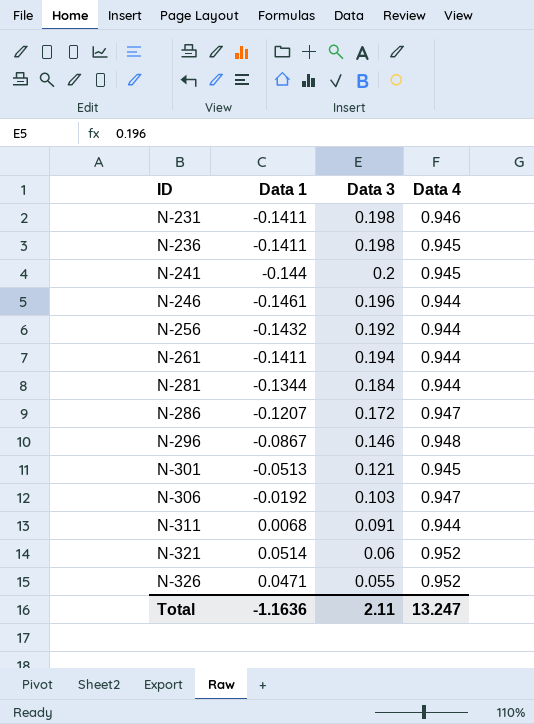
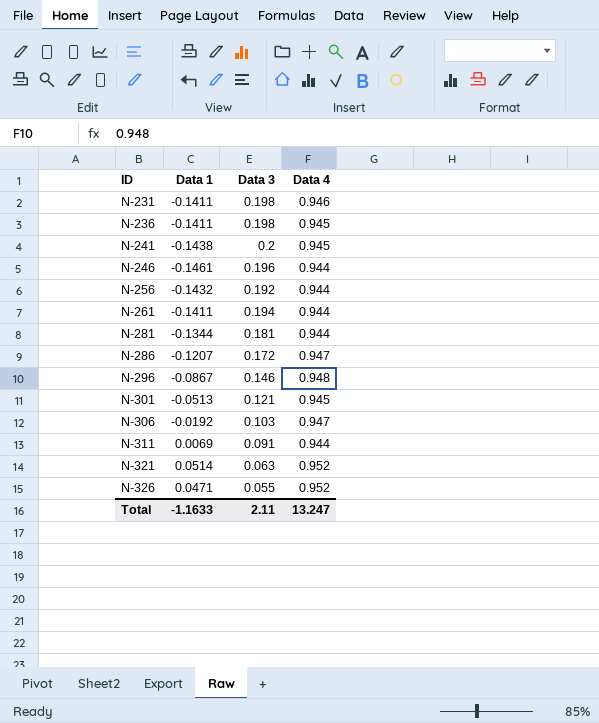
N-241 | Data 1: -0.144 -> -0.1438
N-281 | Data 3: 0.184 -> 0.181
N-311 | Data 1: 0.0068 -> 0.0069
N-321 | Data 3: 0.06 -> 0.063
Total | Data 1: -1.1636 -> -1.1633

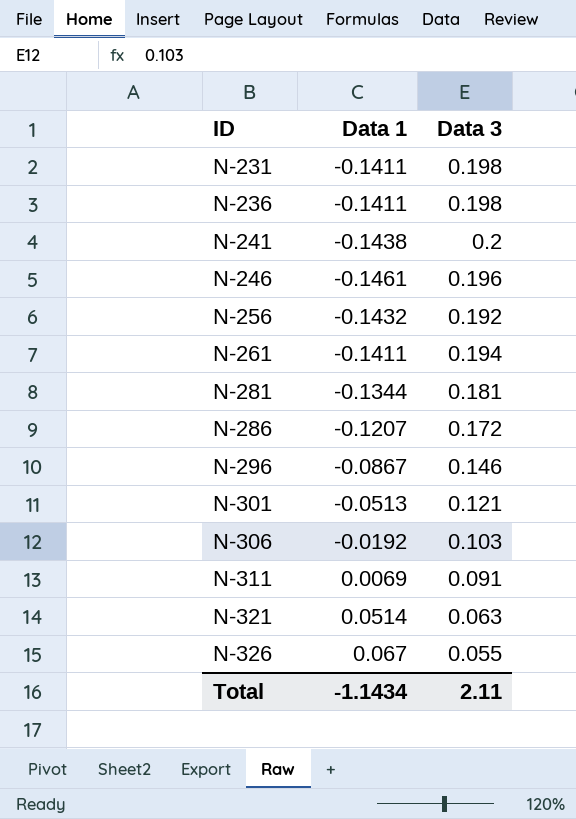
column Data 4 | position: 4 -> none
N-326 | Data 1: 0.0471 -> 0.067
Total | Data 1: -1.1633 -> -1.1434

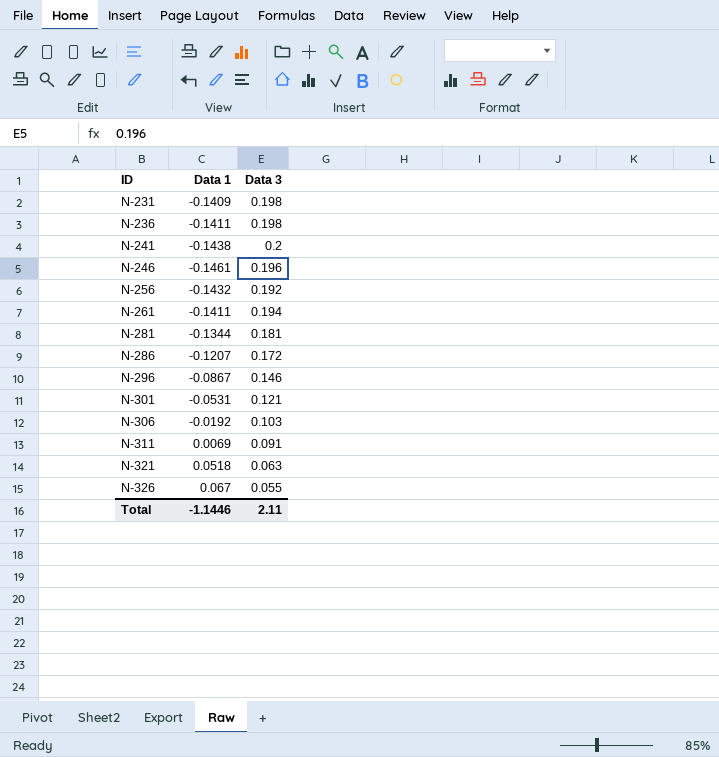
N-231 | Data 1: -0.1411 -> -0.1409
N-301 | Data 1: -0.0513 -> -0.0531
N-321 | Data 1: 0.0514 -> 0.0518
Total | Data 1: -1.1434 -> -1.1446

